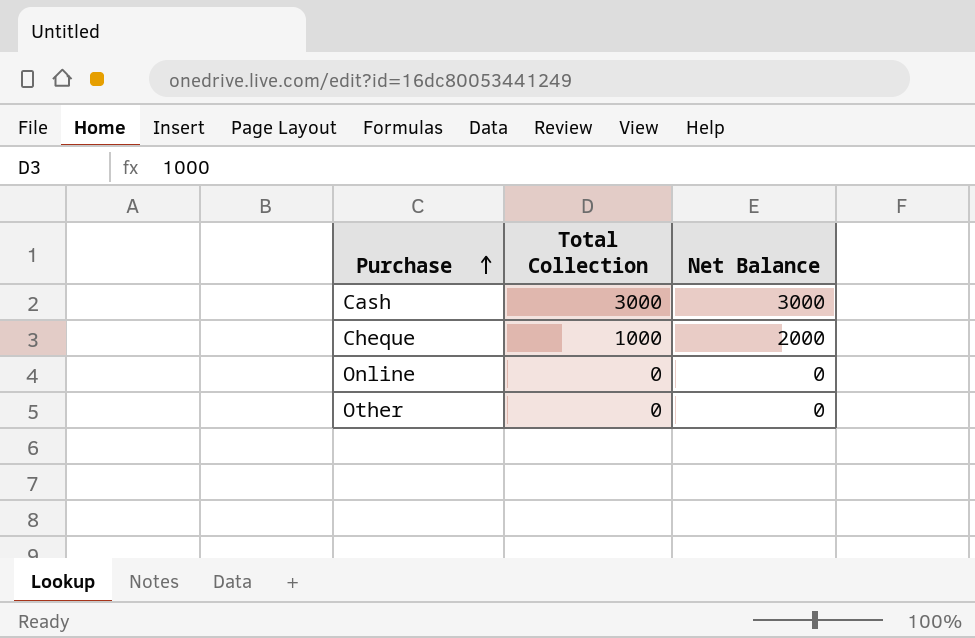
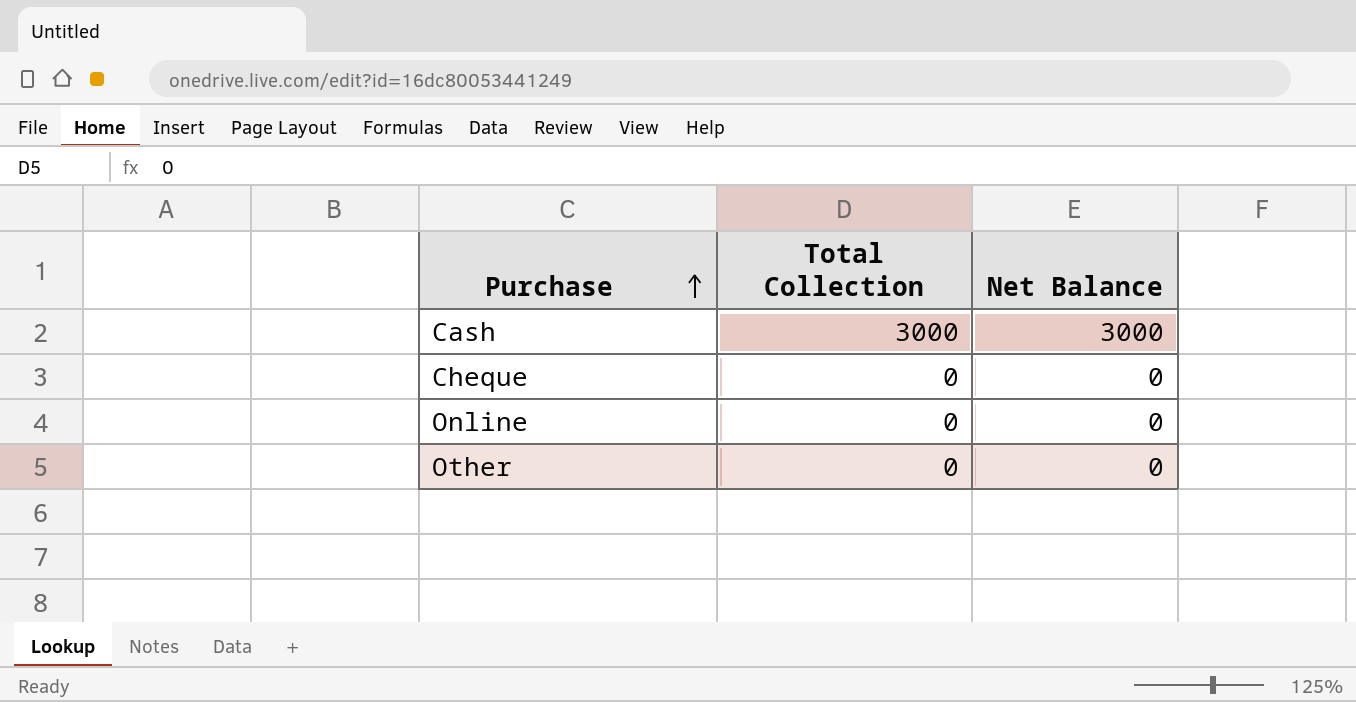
Cheque | Total Collection: 1000 -> 0
Cheque | Net Balance: 2000 -> 0

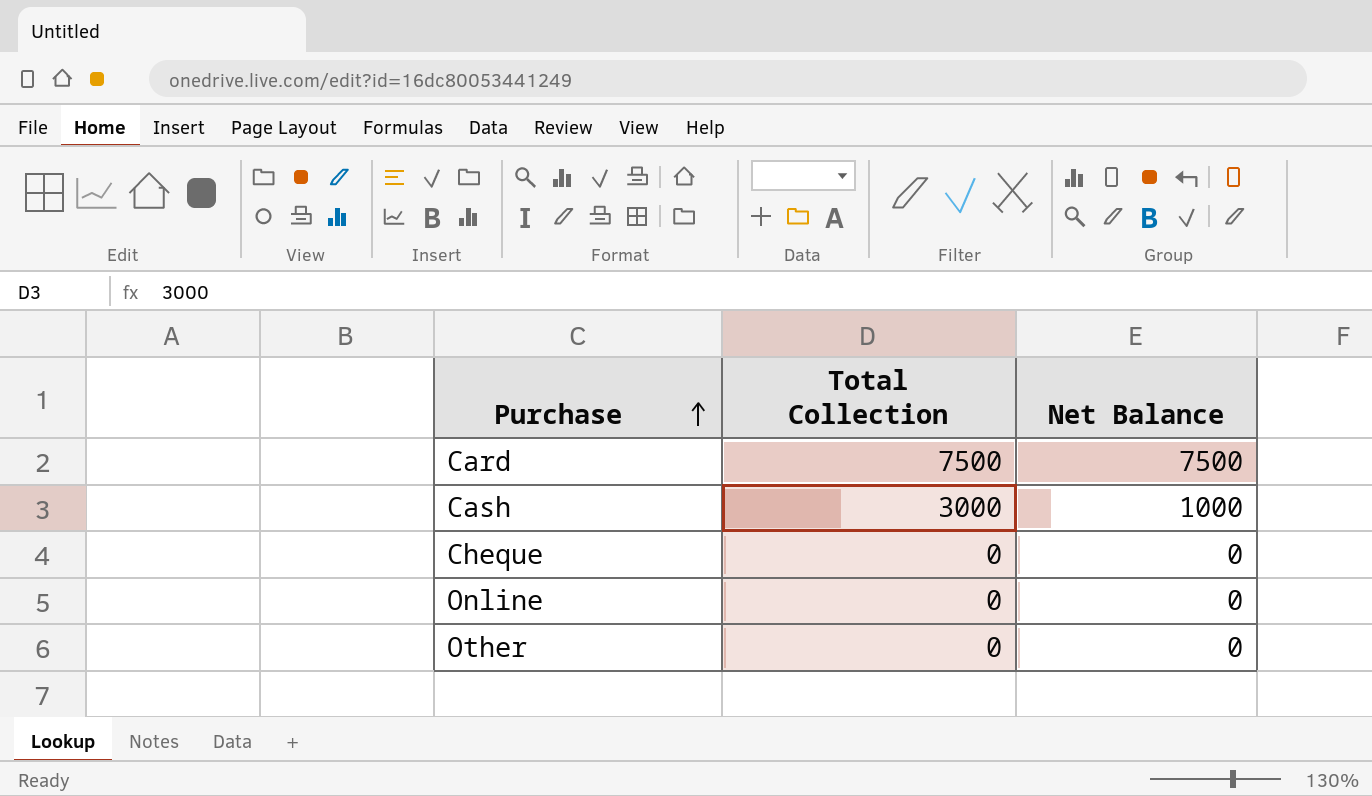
row Card: none -> 7500 | 7500
Cash | Net Balance: 3000 -> 1000

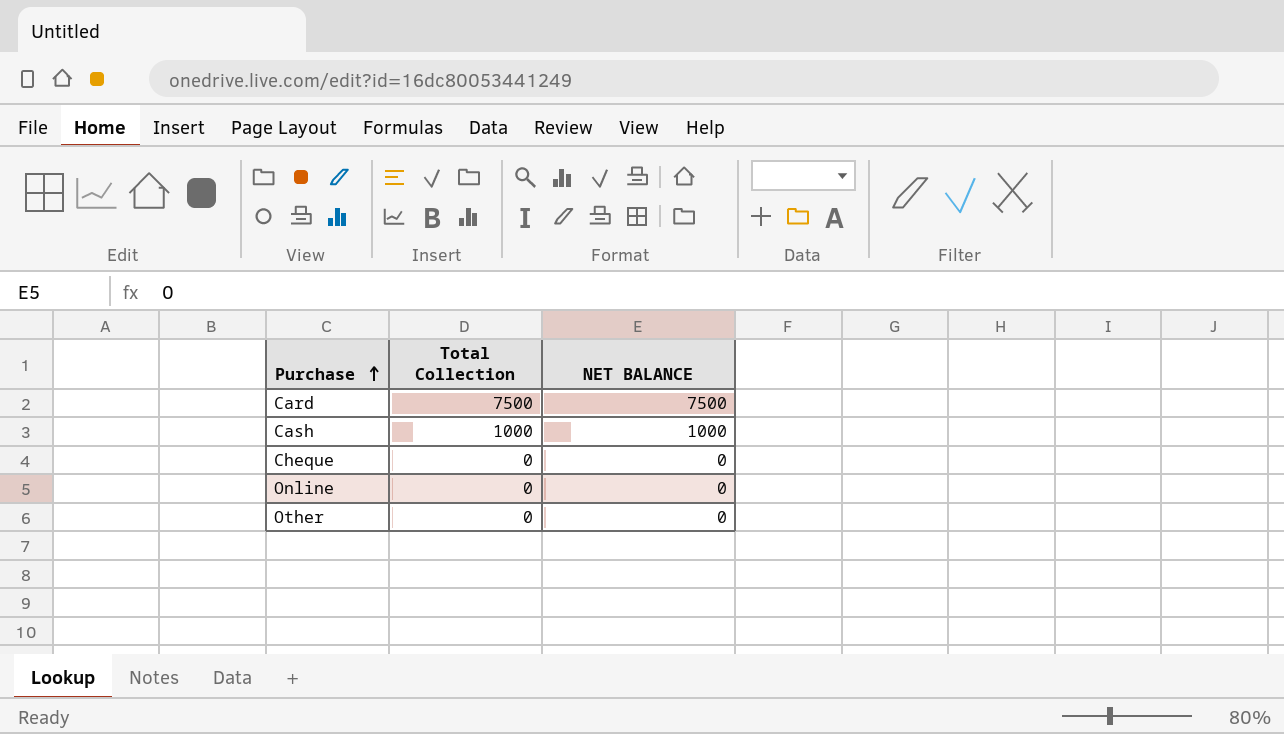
column name: Net Balance -> NET BALANCE
Cash | Total Collection: 3000 -> 1000

